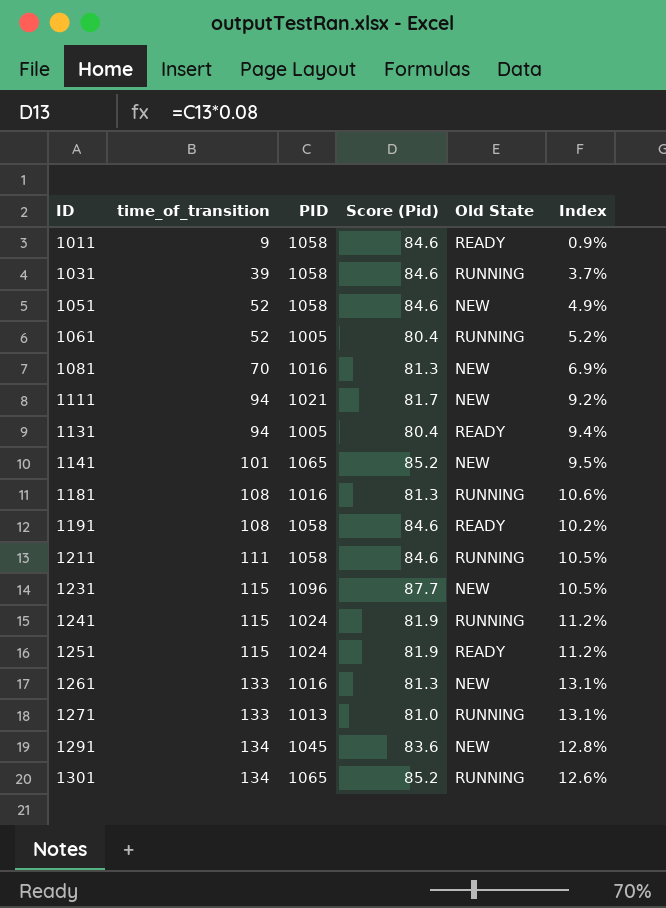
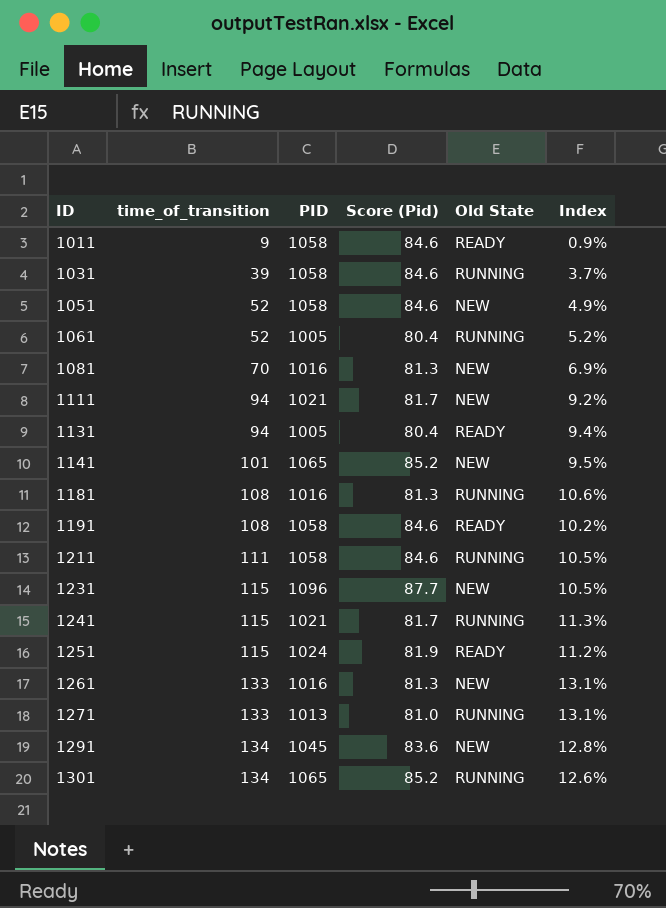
1241 | PID: 1024 -> 1021
1241 | Score (Pid): 81.9 -> 81.7
1241 | Index: 11.2% -> 11.3%

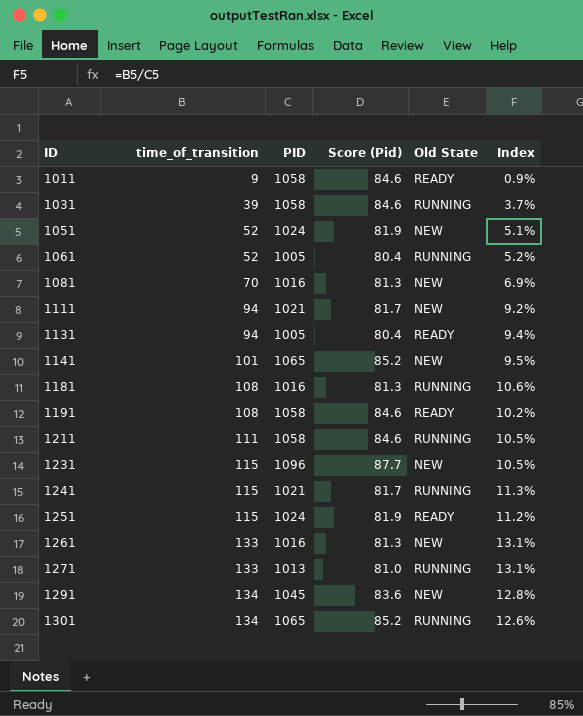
1051 | PID: 1058 -> 1024
1051 | Score (Pid): 84.6 -> 81.9
1051 | Index: 4.9% -> 5.1%

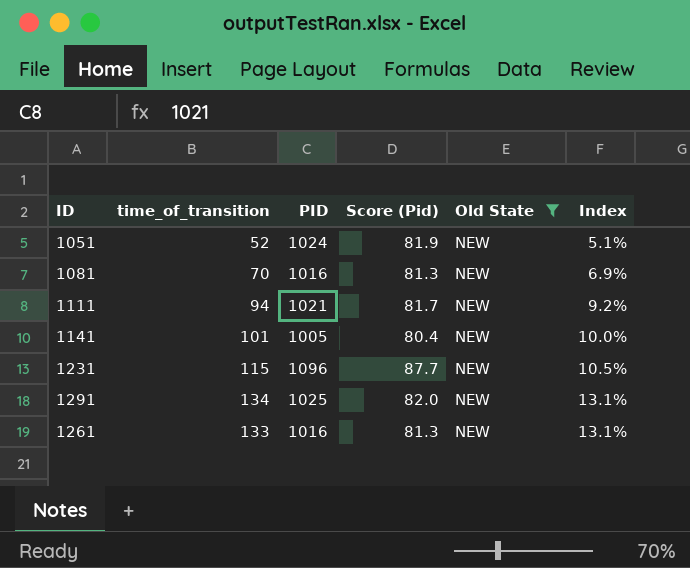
filter: none -> Old State = NEW
row order: ID ascending -> Index ascending
1141 | PID: 1065 -> 1005
1141 | Score (Pid): 85.2 -> 80.4
1141 | Index: 9.5% -> 10.0%
1291 | PID: 1045 -> 1025
1291 | Score (Pid): 83.6 -> 82.0
1291 | Index: 12.8% -> 13.1%

